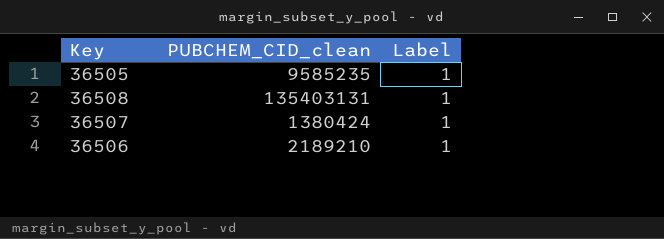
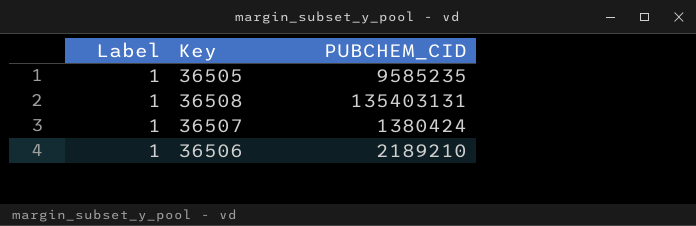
column Label | position: 3 -> 1
column name: PUBCHEM_CID_clean -> PUBCHEM_CID

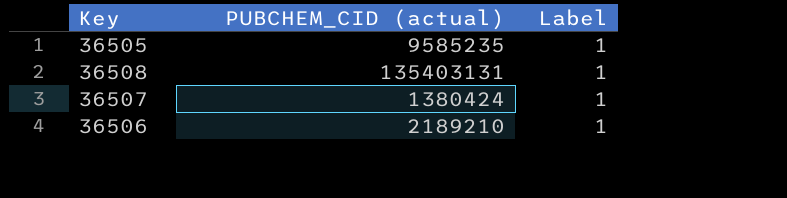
column name: PUBCHEM_CID -> PUBCHEM_CID (actual)
column Label | position: 1 -> 3

